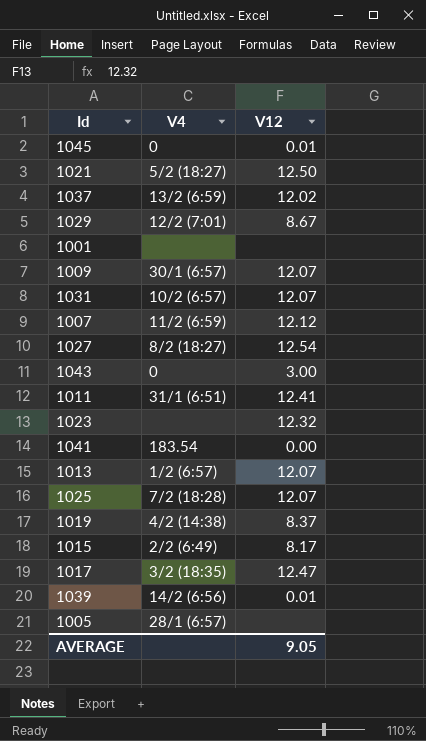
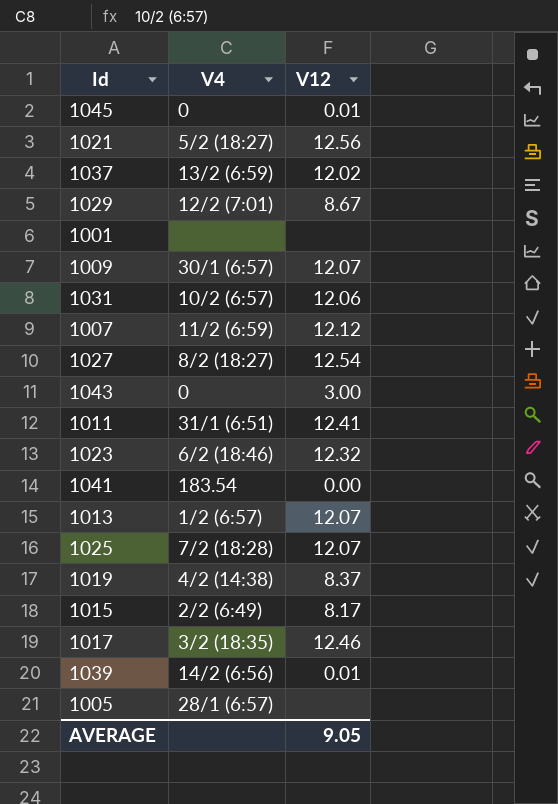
1021 | V12: 12.50 -> 12.56
1031 | V12: 12.07 -> 12.06
1023 | V4: none -> 6/2 (18:46)
1017 | V12: 12.47 -> 12.46

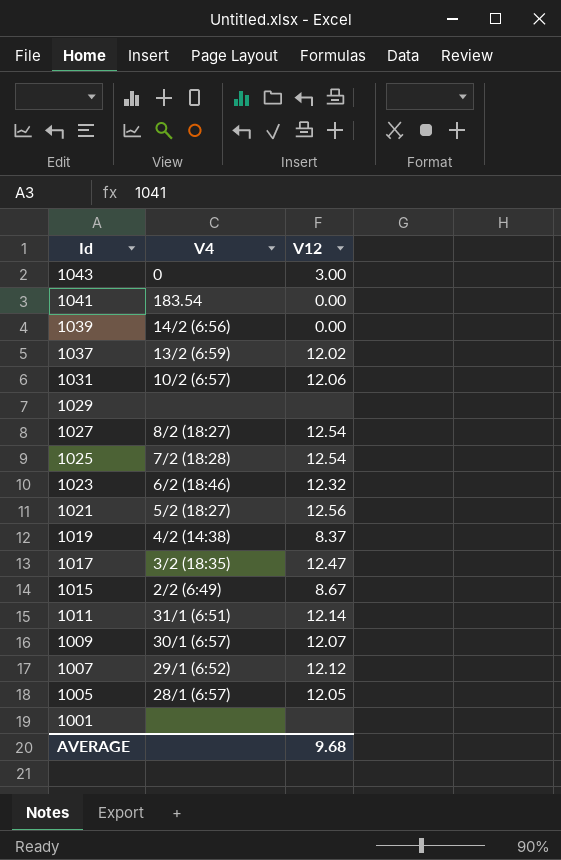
row order: none -> Id descending
row 1045: 0 | 0.01 -> none
row 1013: 1/2 (6:57) | 12.07 -> none
1039 | V12: 0.01 -> 0.00
1029 | V4: 12/2 (7:01) -> none
1029 | V12: 8.67 -> none
1025 | V12: 12.07 -> 12.54
1017 | V12: 12.46 -> 12.47
1015 | V12: 8.17 -> 8.67
1011 | V12: 12.41 -> 12.14
1007 | V4: 11/2 (6:59) -> 29/1 (6:52)
1005 | V12: none -> 12.05
AVERAGE | V12: 9.05 -> 9.68

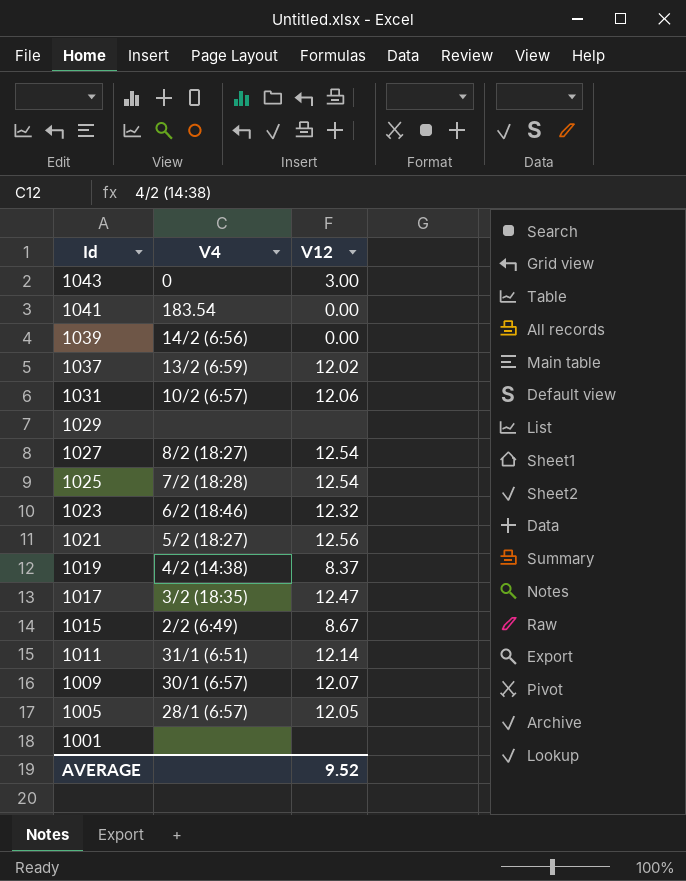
row 1007: 29/1 (6:52) | 12.12 -> none
AVERAGE | V12: 9.68 -> 9.52

